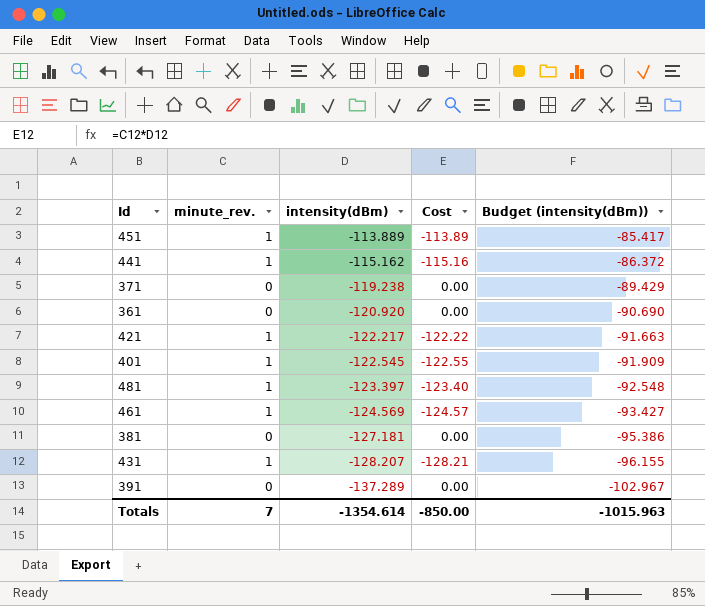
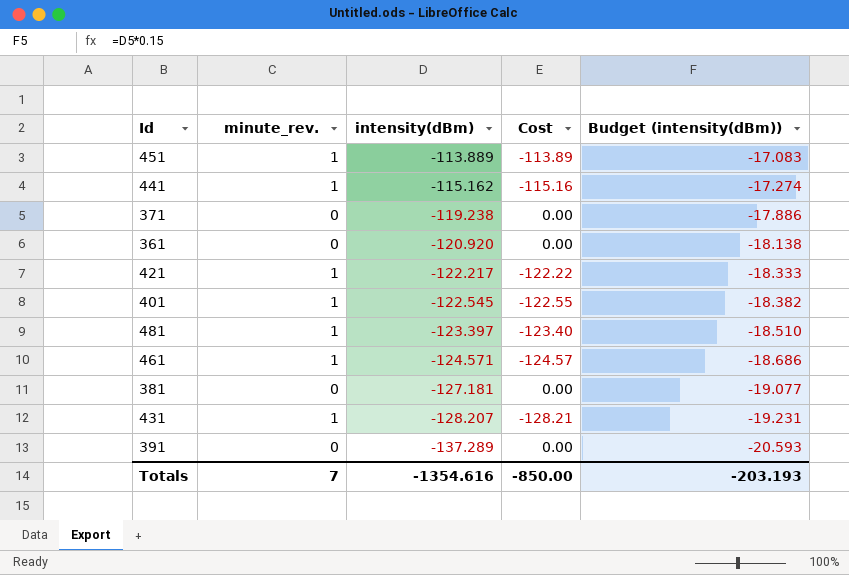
column Budget (intensity(dBm)) | formula: [intensity(dBm)] * 0.75 -> [intensity(dBm)] * 0.15
461 | intensity(dBm): -124.569 -> -124.571
Totals | intensity(dBm): -1354.614 -> -1354.616
Totals | Budget (intensity(dBm)): -1015.963 -> -203.193

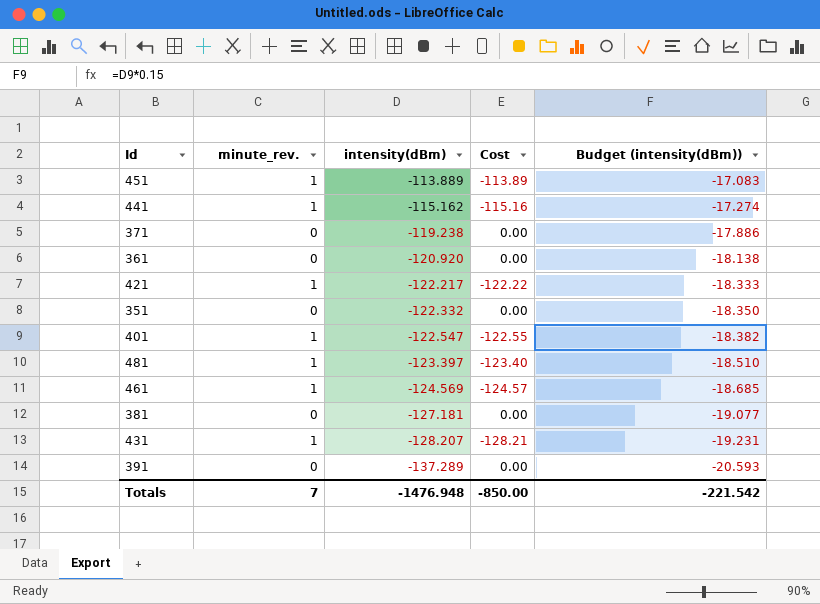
row 351: none -> 0 | -122.332 | 0.00 | -18.350
401 | intensity(dBm): -122.545 -> -122.547
461 | intensity(dBm): -124.571 -> -124.569
461 | Budget (intensity(dBm)): -18.686 -> -18.685
Totals | intensity(dBm): -1354.616 -> -1476.948
Totals | Budget (intensity(dBm)): -203.193 -> -221.542

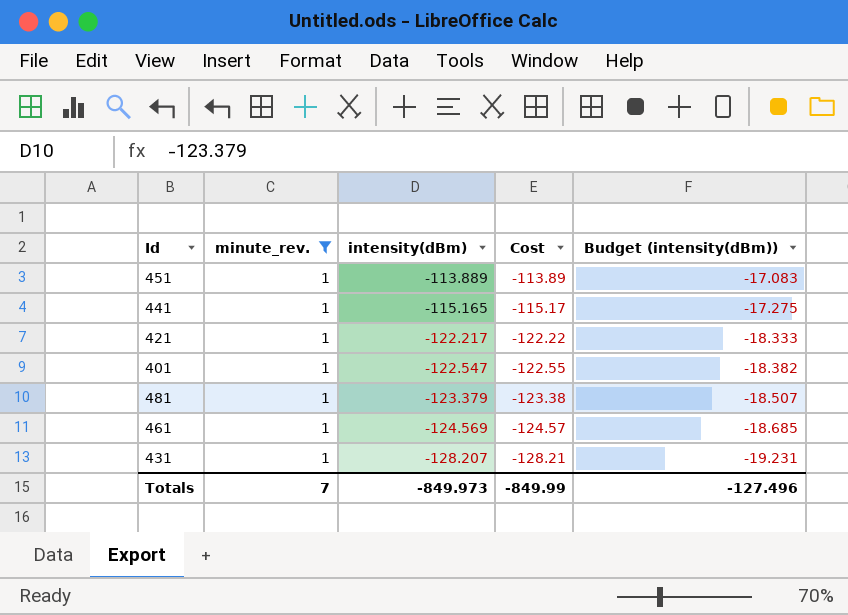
filter: none -> minute_rev. = 1
441 | intensity(dBm): -115.162 -> -115.165
441 | Cost: -115.16 -> -115.17
441 | Budget (intensity(dBm)): -17.274 -> -17.275
481 | intensity(dBm): -123.397 -> -123.379
481 | Cost: -123.40 -> -123.38
481 | Budget (intensity(dBm)): -18.510 -> -18.507
Totals | intensity(dBm): -1476.948 -> -849.973
Totals | Cost: -850.00 -> -849.99
Totals | Budget (intensity(dBm)): -221.542 -> -127.496

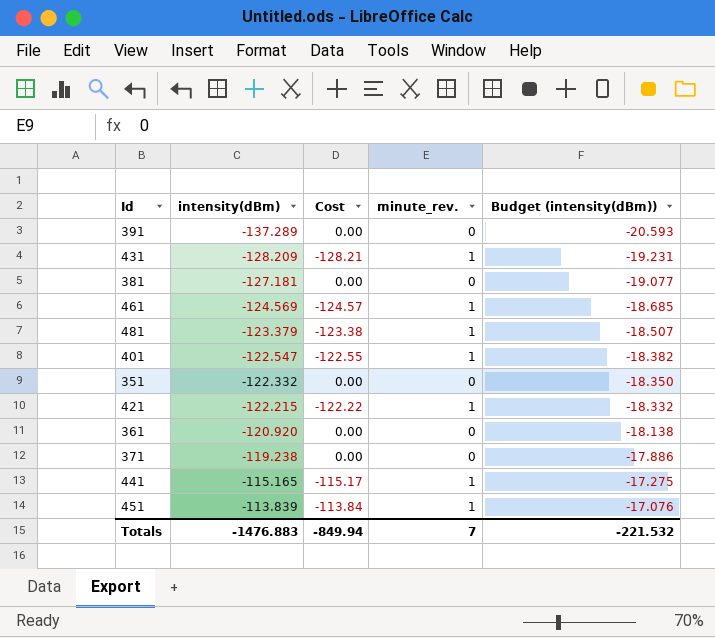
filter: minute_rev. = 1 -> none
row order: intensity(dBm) descending -> intensity(dBm) ascending
column minute_rev. | position: 2 -> 4
431 | intensity(dBm): -128.207 -> -128.209
421 | intensity(dBm): -122.217 -> -122.215
421 | Budget (intensity(dBm)): -18.333 -> -18.332
451 | intensity(dBm): -113.889 -> -113.839
451 | Cost: -113.89 -> -113.84
451 | Budget (intensity(dBm)): -17.083 -> -17.076
Totals | intensity(dBm): -849.973 -> -1476.883
Totals | Cost: -849.99 -> -849.94
Totals | Budget (intensity(dBm)): -127.496 -> -221.532

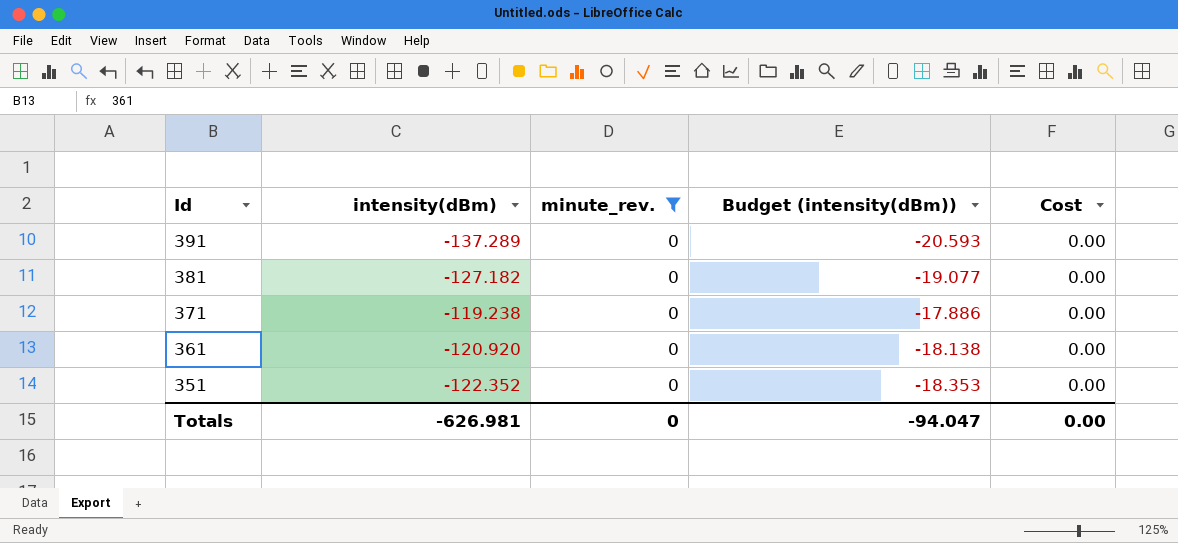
filter: none -> minute_rev. = 0
row order: intensity(dBm) ascending -> Id descending
column Cost | position: 3 -> 5
381 | intensity(dBm): -127.181 -> -127.182
351 | intensity(dBm): -122.332 -> -122.352
351 | Budget (intensity(dBm)): -18.350 -> -18.353
Totals | intensity(dBm): -1476.883 -> -626.981
Totals | minute_rev.: 7 -> 0
Totals | Budget (intensity(dBm)): -221.532 -> -94.047
Totals | Cost: -849.94 -> 0.00

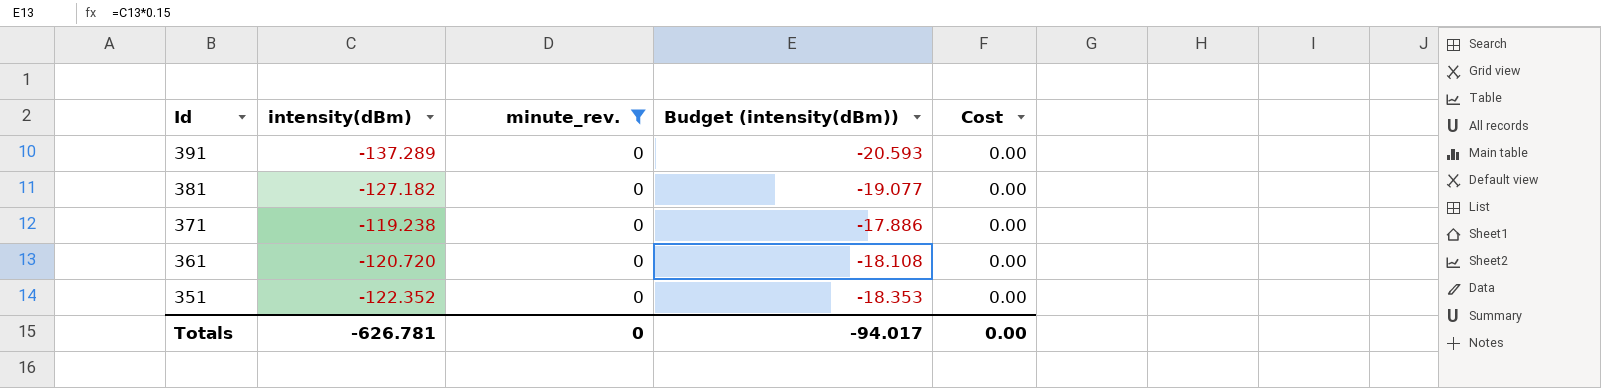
361 | intensity(dBm): -120.920 -> -120.720
361 | Budget (intensity(dBm)): -18.138 -> -18.108
Totals | intensity(dBm): -626.981 -> -626.781
Totals | Budget (intensity(dBm)): -94.047 -> -94.017

